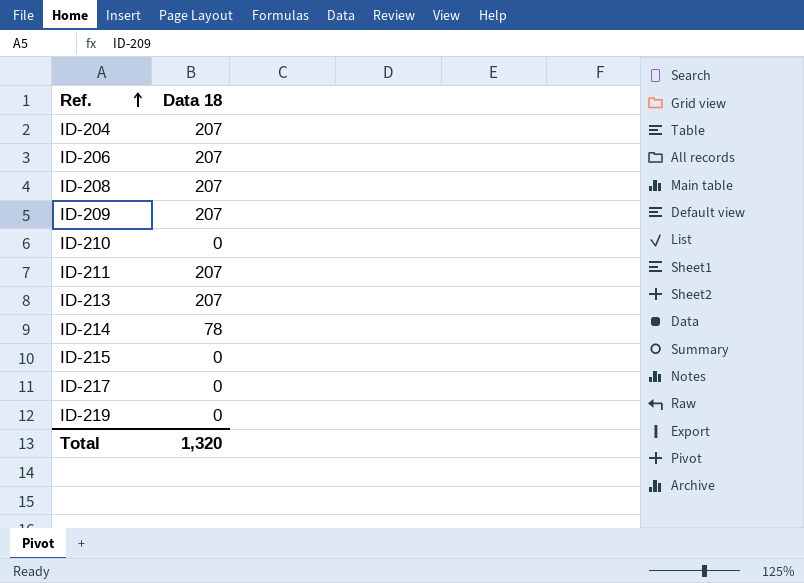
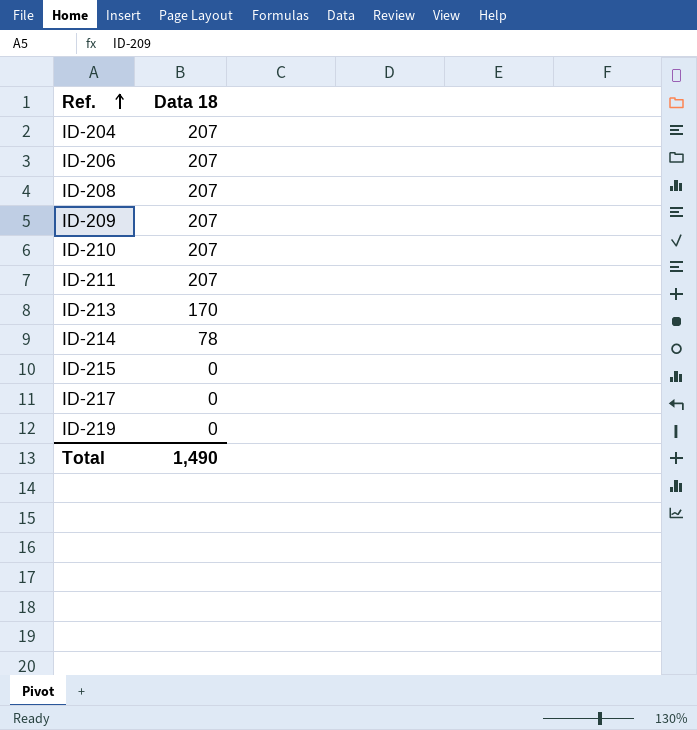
ID-210 | Data 18: 0 -> 207
ID-213 | Data 18: 207 -> 170
Total | Data 18: 1,320 -> 1,490

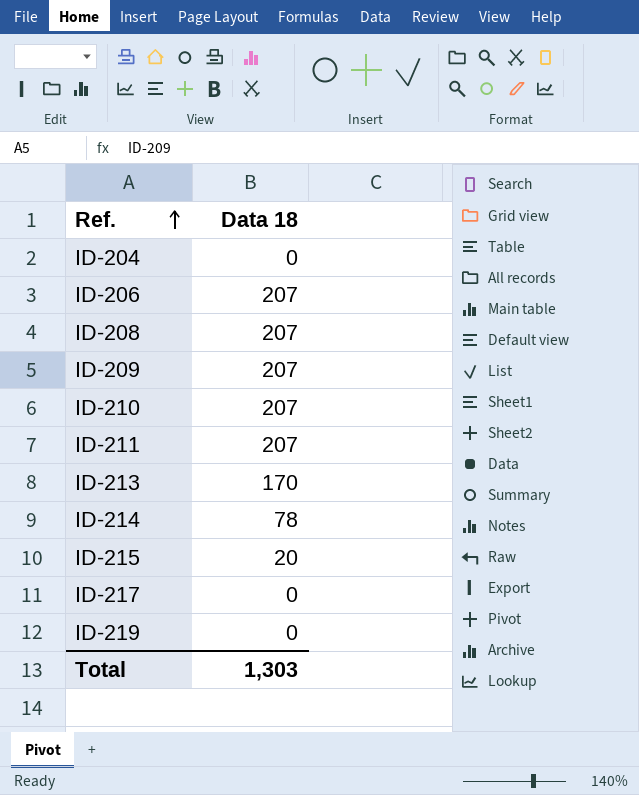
ID-204 | Data 18: 207 -> 0
ID-215 | Data 18: 0 -> 20
Total | Data 18: 1,490 -> 1,303

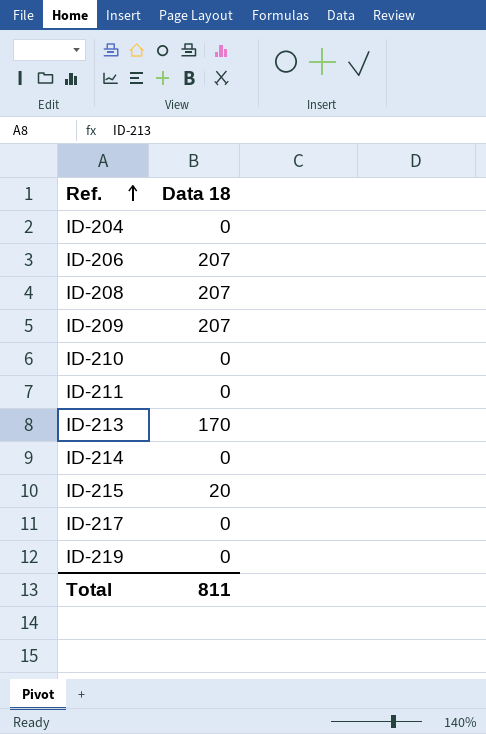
ID-210 | Data 18: 207 -> 0
ID-211 | Data 18: 207 -> 0
ID-214 | Data 18: 78 -> 0
Total | Data 18: 1,303 -> 811

